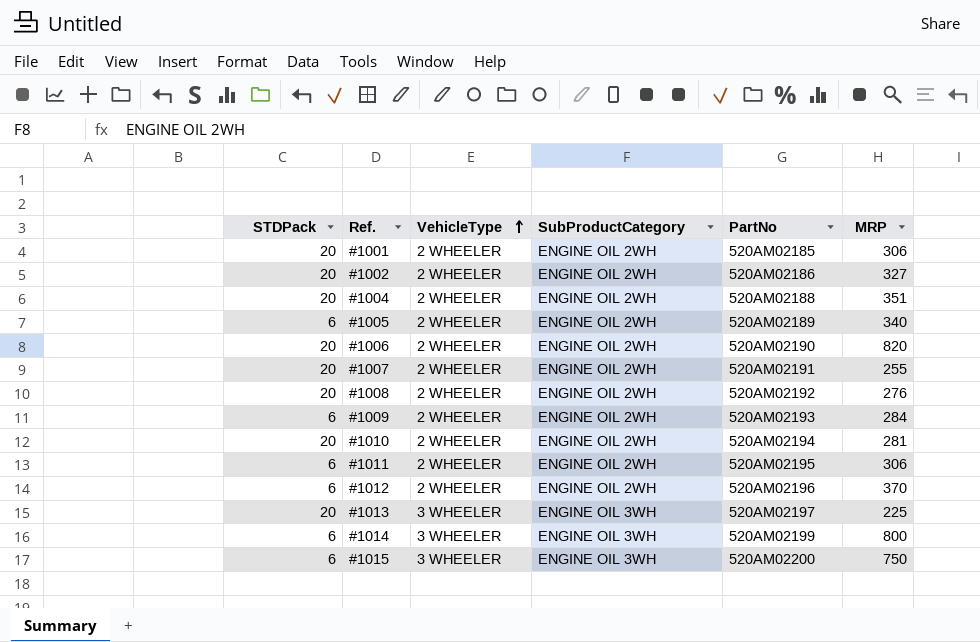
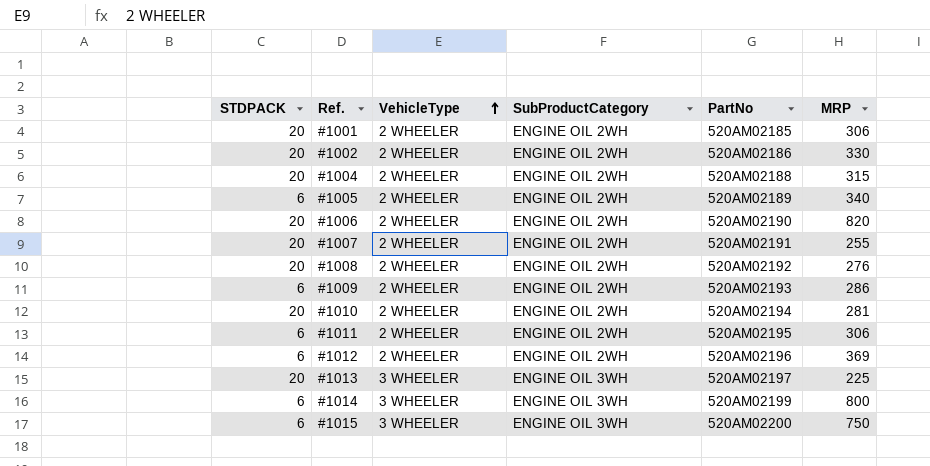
column name: STDPack -> STDPACK
#1002 | MRP: 327 -> 330
#1004 | MRP: 351 -> 315
#1009 | MRP: 284 -> 286
#1012 | MRP: 370 -> 369

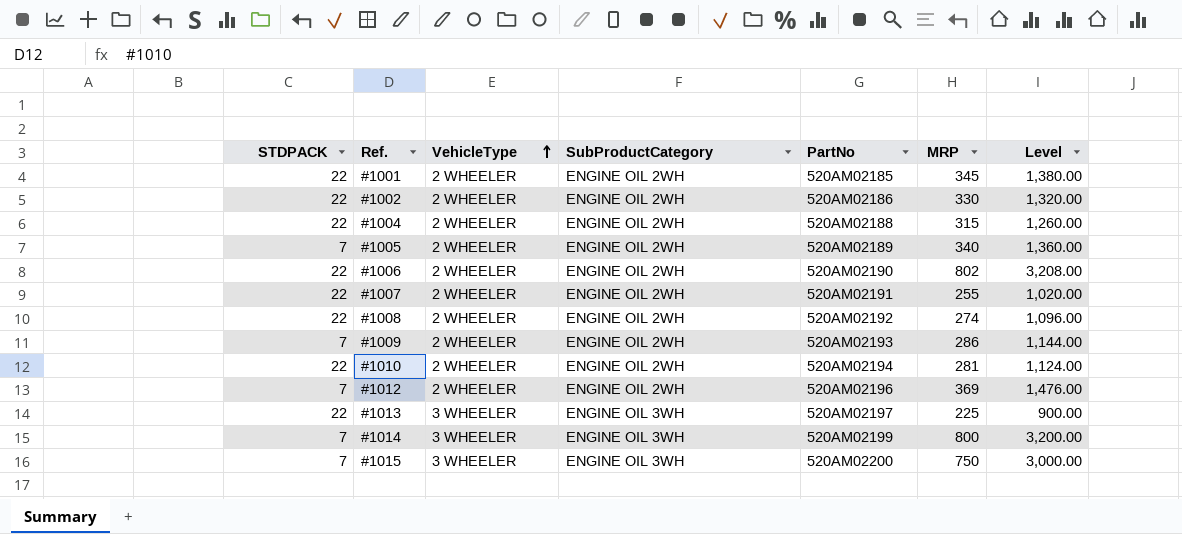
column Level | formula: none -> [MRP] * 4
row #1011: 6 | 2 WHEELER | ENGINE OIL 2WH | 520AM02195 | 306 -> none
#1001 | STDPACK: 20 -> 22
#1001 | MRP: 306 -> 345
#1002 | STDPACK: 20 -> 22
#1004 | STDPACK: 20 -> 22
#1005 | STDPACK: 6 -> 7
#1006 | STDPACK: 20 -> 22
#1006 | MRP: 820 -> 802
#1007 | STDPACK: 20 -> 22
#1008 | STDPACK: 20 -> 22
#1008 | MRP: 276 -> 274
#1009 | STDPACK: 6 -> 7
#1010 | STDPACK: 20 -> 22
#1012 | STDPACK: 6 -> 7
#1013 | STDPACK: 20 -> 22
#1014 | STDPACK: 6 -> 7
#1015 | STDPACK: 6 -> 7

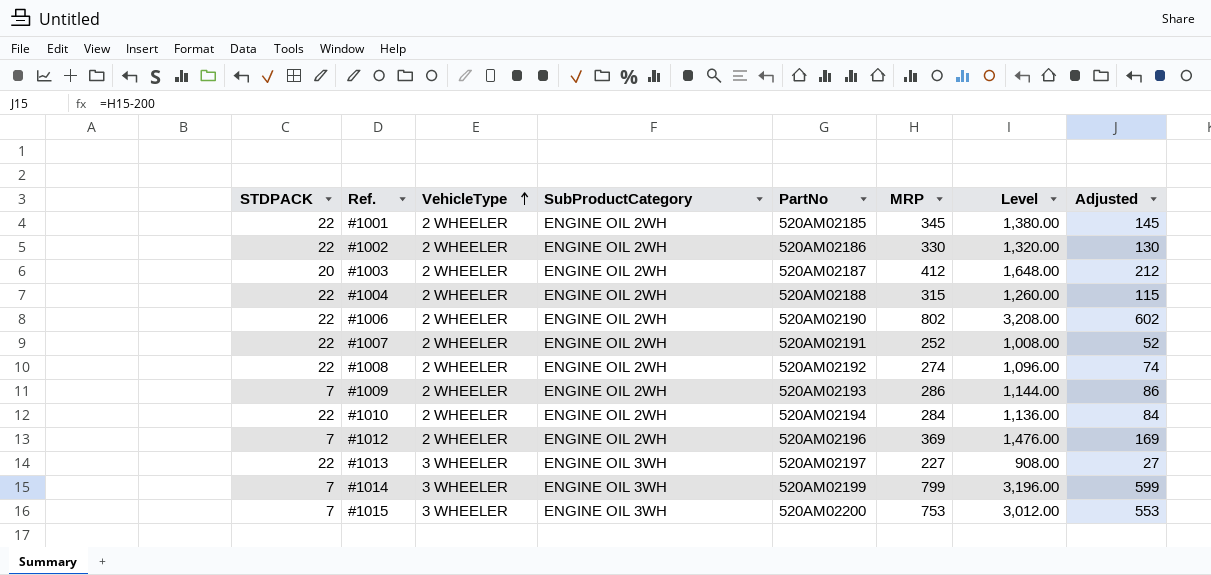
column Adjusted | formula: none -> [MRP] - 200
row #1005: 7 | 2 WHEELER | ENGINE OIL 2WH | 520AM02189 | 340 | 1,360.00 -> none
row #1003: none -> 20 | 2 WHEELER | ENGINE OIL 2WH | 520AM02187 | 412 | 1,648.00 | 212
#1007 | MRP: 255 -> 252
#1007 | Level: 1,020.00 -> 1,008.00
#1010 | MRP: 281 -> 284
#1010 | Level: 1,124.00 -> 1,136.00
#1013 | MRP: 225 -> 227
#1013 | Level: 900.00 -> 908.00
#1014 | MRP: 800 -> 799
#1014 | Level: 3,200.00 -> 3,196.00
#1015 | MRP: 750 -> 753
#1015 | Level: 3,000.00 -> 3,012.00

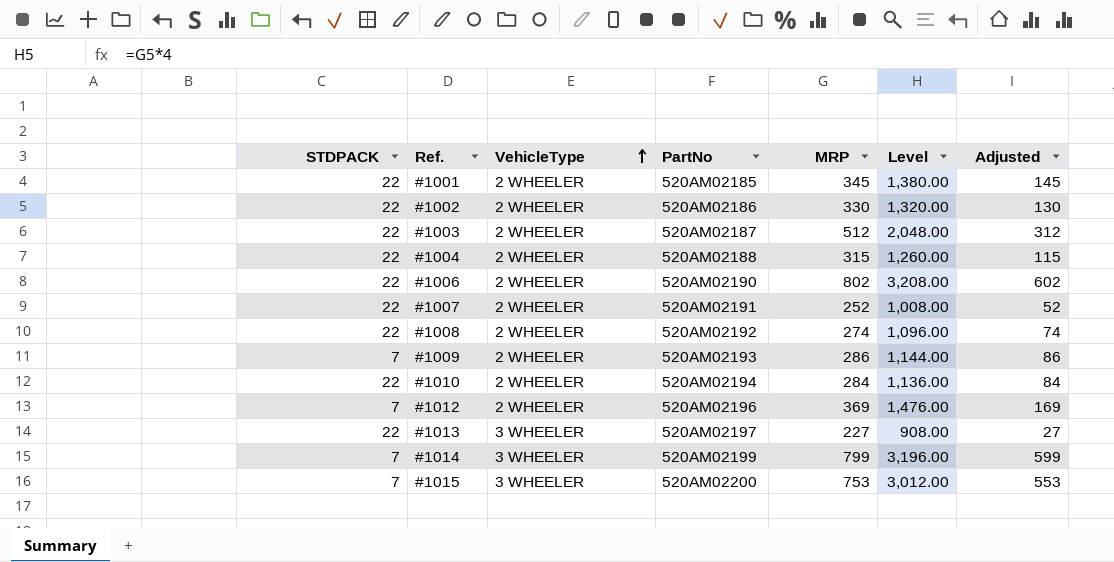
column SubProductCategory | position: 4 -> none
#1003 | STDPACK: 20 -> 22
#1003 | MRP: 412 -> 512
#1003 | Level: 1,648.00 -> 2,048.00
#1003 | Adjusted: 212 -> 312

